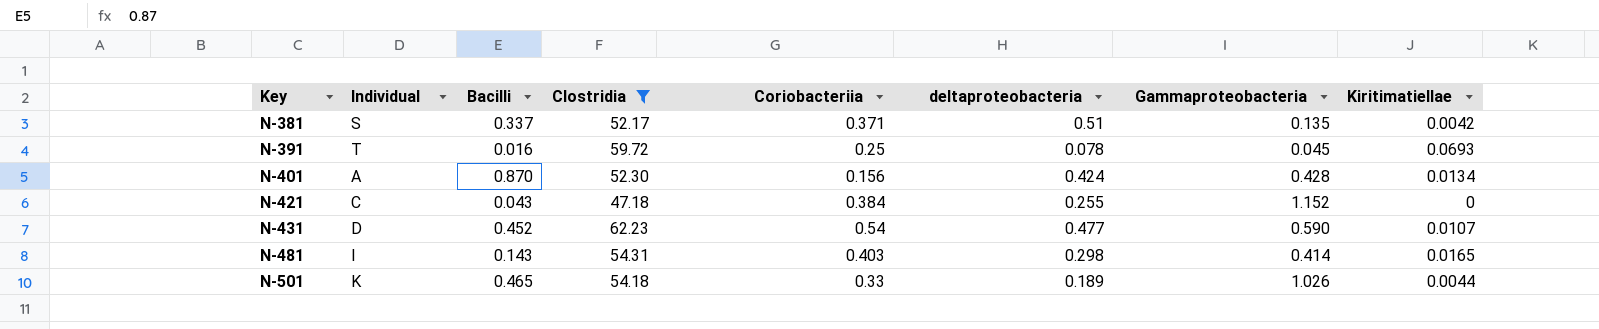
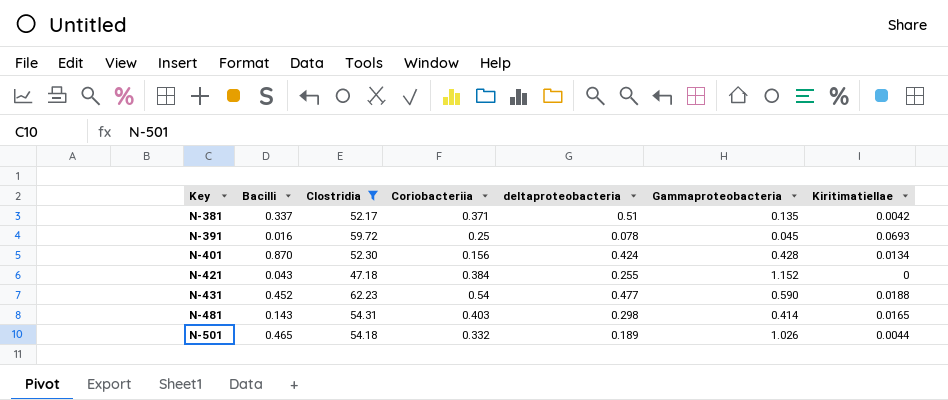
column Individual | position: 2 -> none
N-431 | Kiritimatiellae: 0.0107 -> 0.0188
N-501 | Coriobacteriia: 0.33 -> 0.332

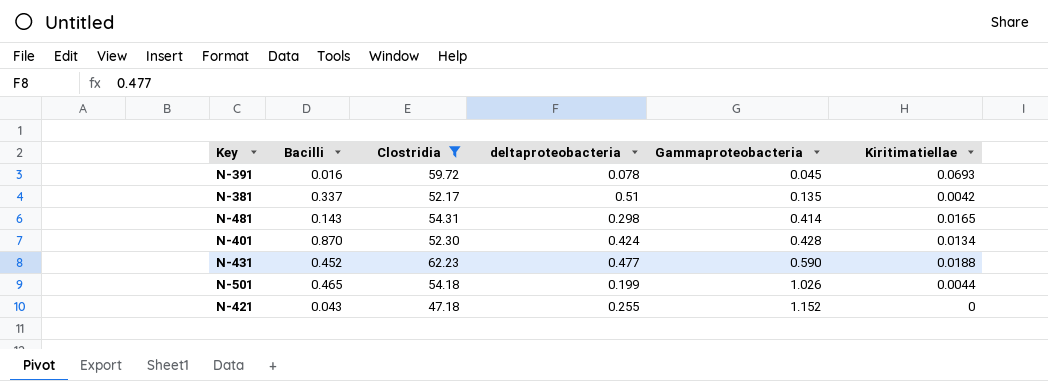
row order: Key ascending -> Gammaproteobacteria ascending
column Coriobacteriia | position: 4 -> none
N-501 | deltaproteobacteria: 0.189 -> 0.199

